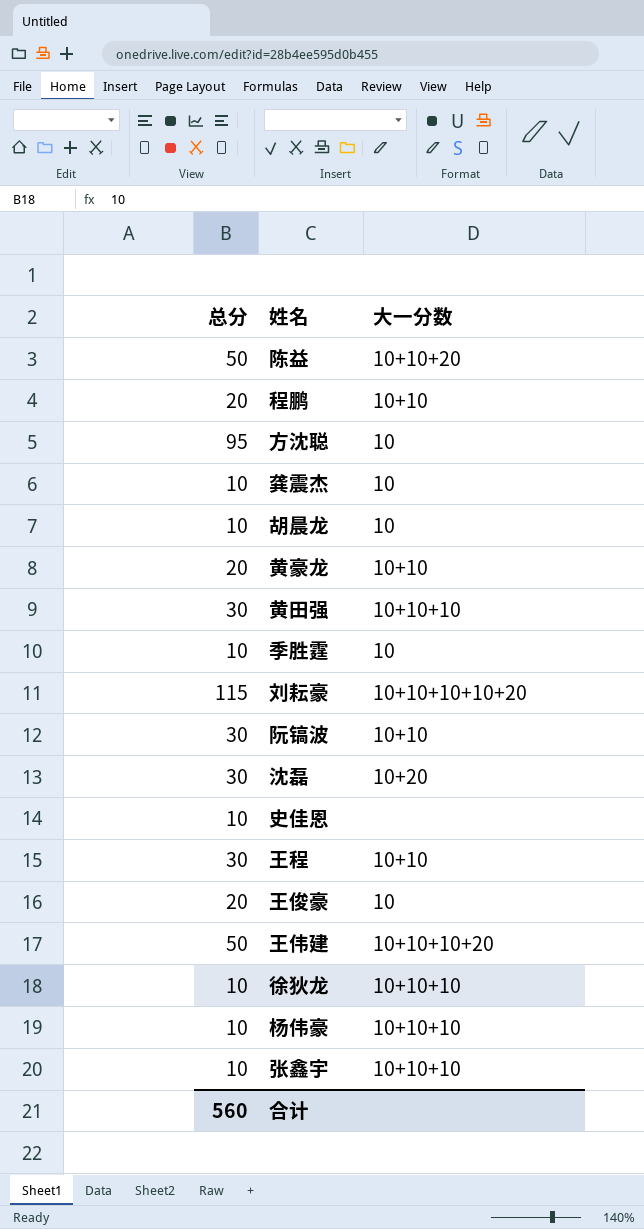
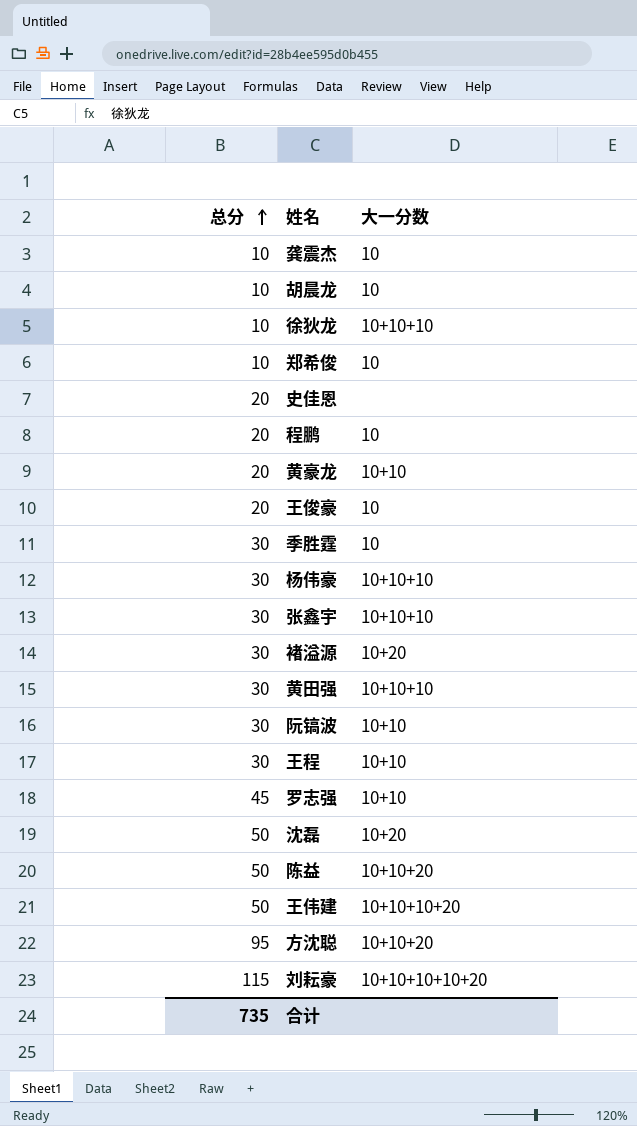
row order: none -> 总分 ascending
row 郑希俊: none -> 10 | 10
史佳恩 | 总分: 10 -> 20
程鹏 | 大一分数: 10+10 -> 10
季胜霆 | 总分: 10 -> 30
杨伟豪 | 总分: 10 -> 30
张鑫宇 | 总分: 10 -> 30
row 褚溢源: none -> 30 | 10+20
row 罗志强: none -> 45 | 10+10
沈磊 | 总分: 30 -> 50
方沈聪 | 大一分数: 10 -> 10+10+20
合计 | 总分: 560 -> 735

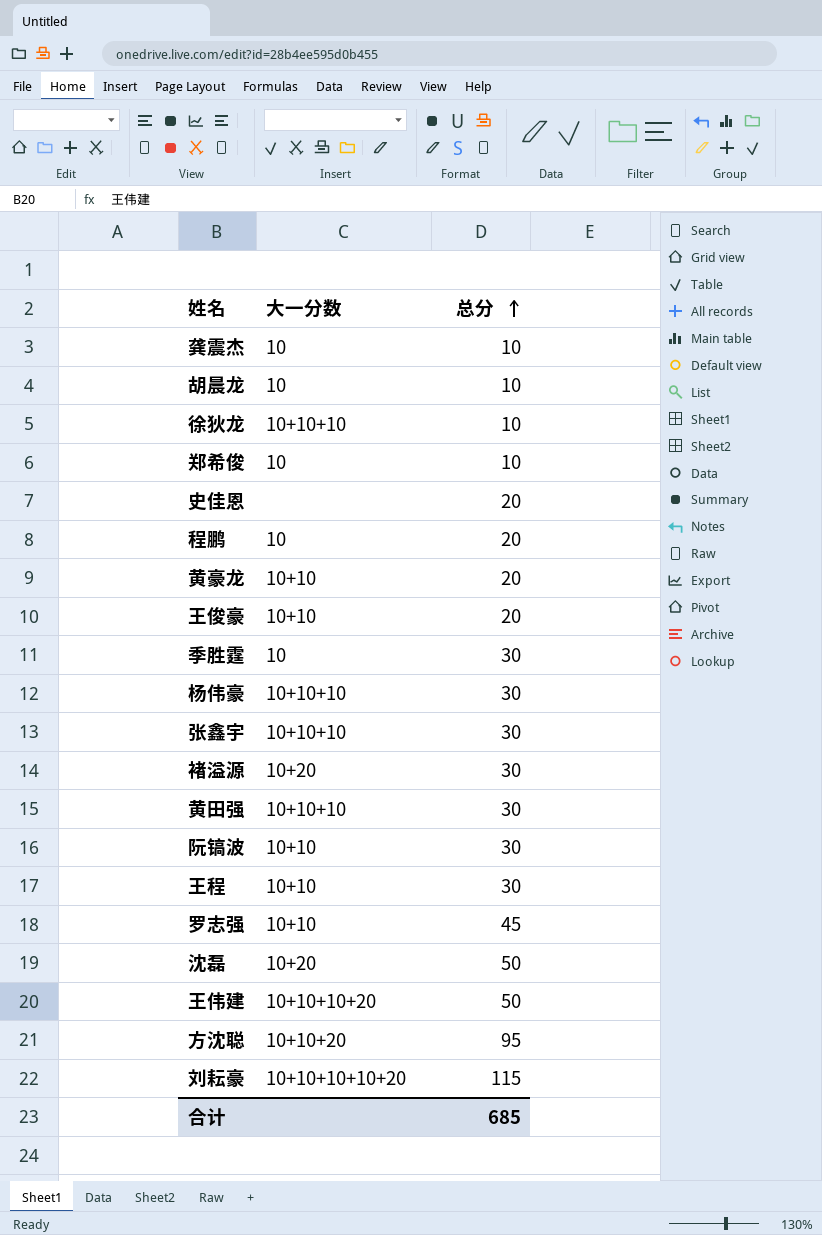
column 总分 | position: 1 -> 3
row 陈益: 50 | 10+10+20 -> none
王俊豪 | 大一分数: 10 -> 10+10
合计 | 总分: 735 -> 685

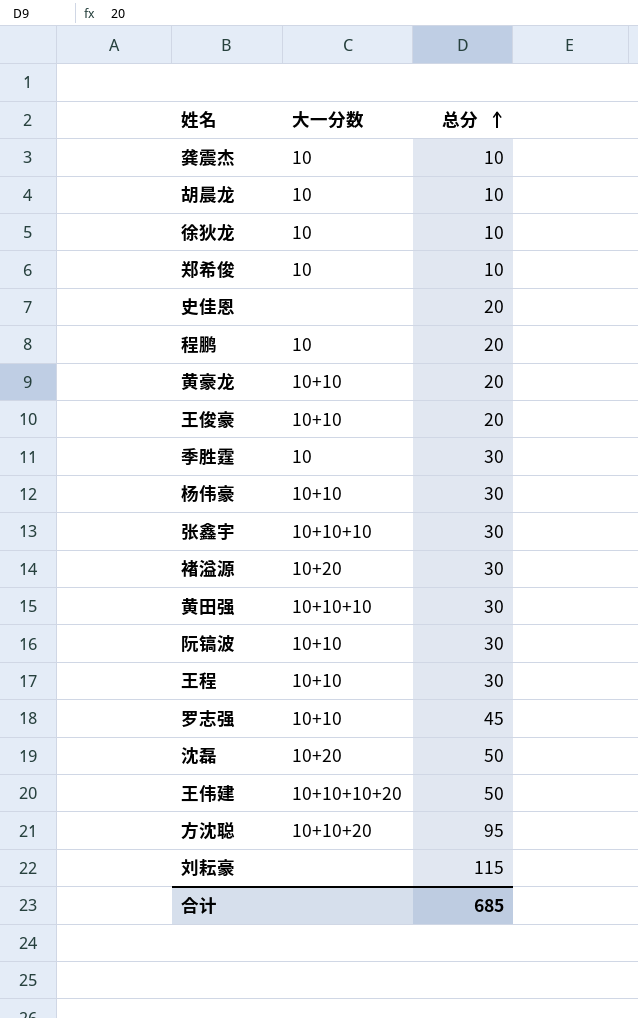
徐狄龙 | 大一分数: 10+10+10 -> 10
杨伟豪 | 大一分数: 10+10+10 -> 10+10
刘耘豪 | 大一分数: 10+10+10+10+20 -> none

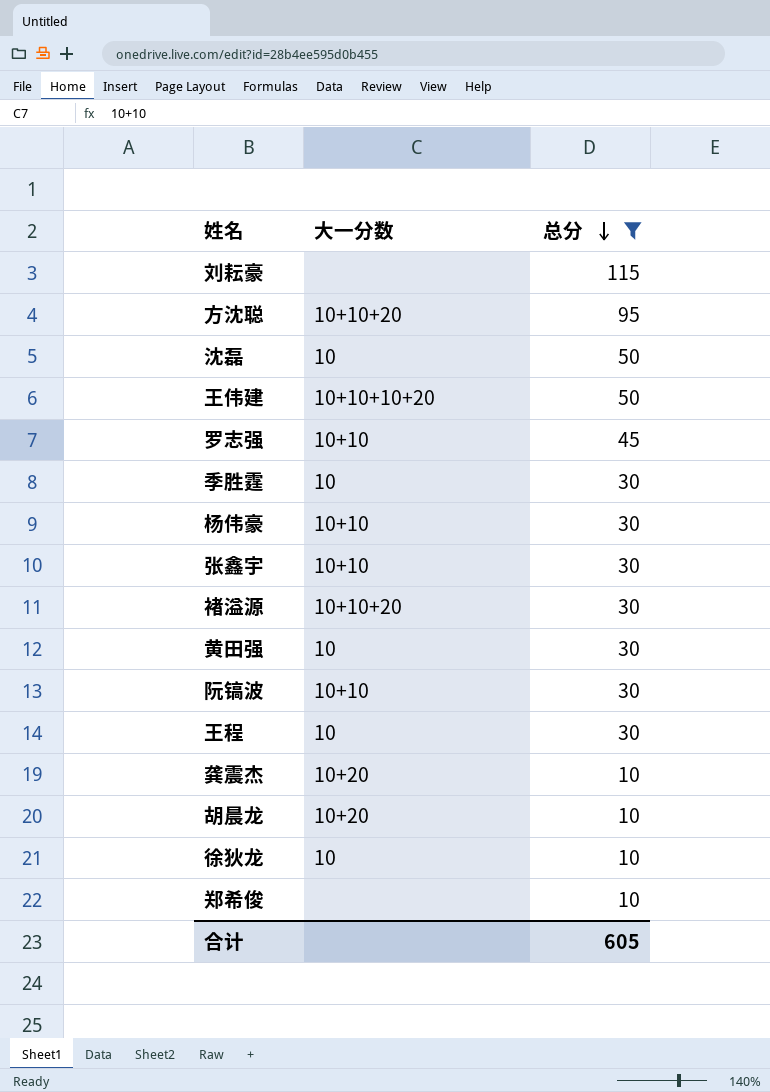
filter: none -> 总分 != 20
row order: 总分 ascending -> 总分 descending
沈磊 | 大一分数: 10+20 -> 10
张鑫宇 | 大一分数: 10+10+10 -> 10+10
褚溢源 | 大一分数: 10+20 -> 10+10+20
黄田强 | 大一分数: 10+10+10 -> 10
王程 | 大一分数: 10+10 -> 10
龚震杰 | 大一分数: 10 -> 10+20
胡晨龙 | 大一分数: 10 -> 10+20
郑希俊 | 大一分数: 10 -> none
合计 | 总分: 685 -> 605

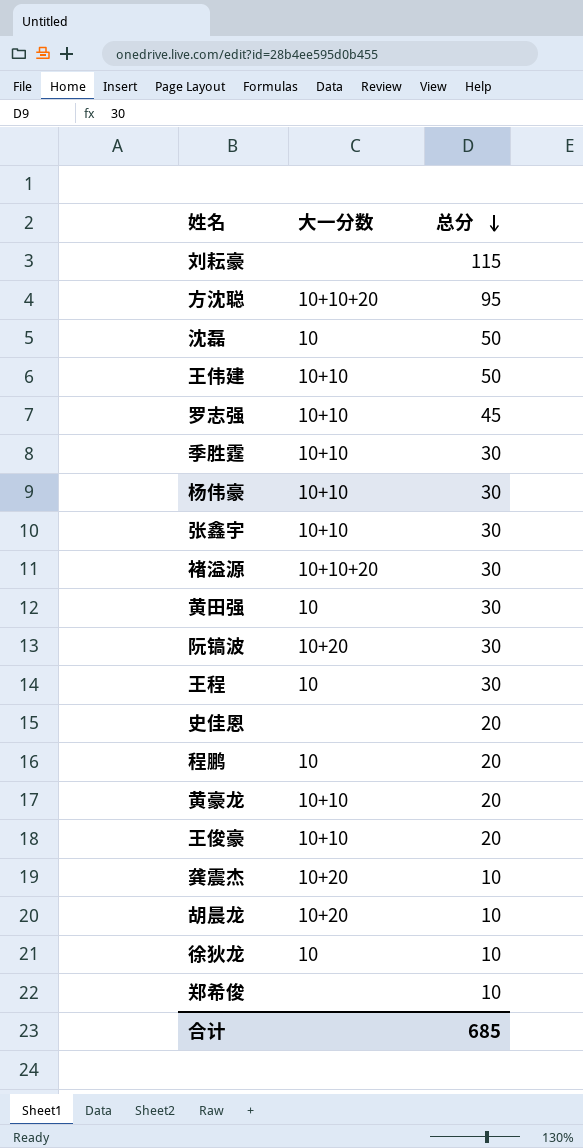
filter: 总分 != 20 -> none
王伟建 | 大一分数: 10+10+10+20 -> 10+10
季胜霆 | 大一分数: 10 -> 10+10
阮镐波 | 大一分数: 10+10 -> 10+20
合计 | 总分: 605 -> 685

